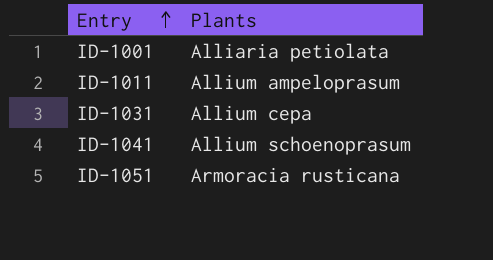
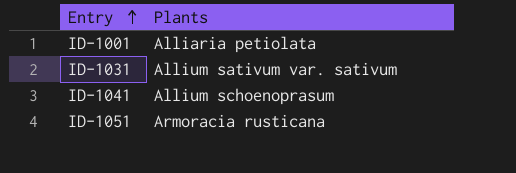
row ID-1011: Allium ampeloprasum -> none
ID-1031 | Plants: Allium cepa -> Allium sativum var. sativum

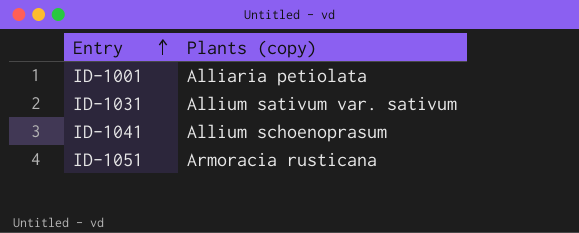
column name: Plants -> Plants (copy)

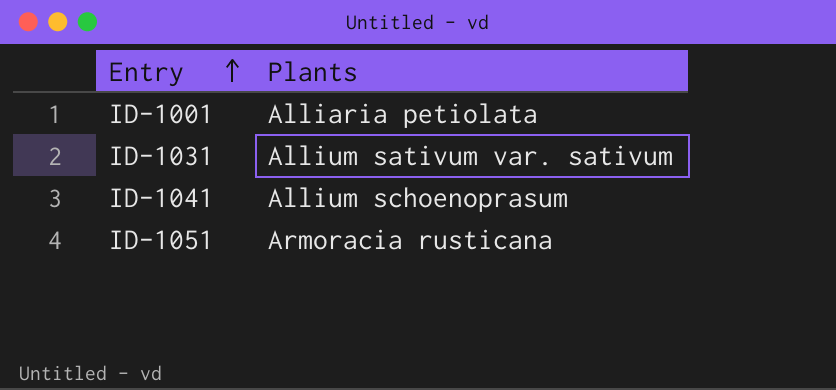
column name: Plants (copy) -> Plants

